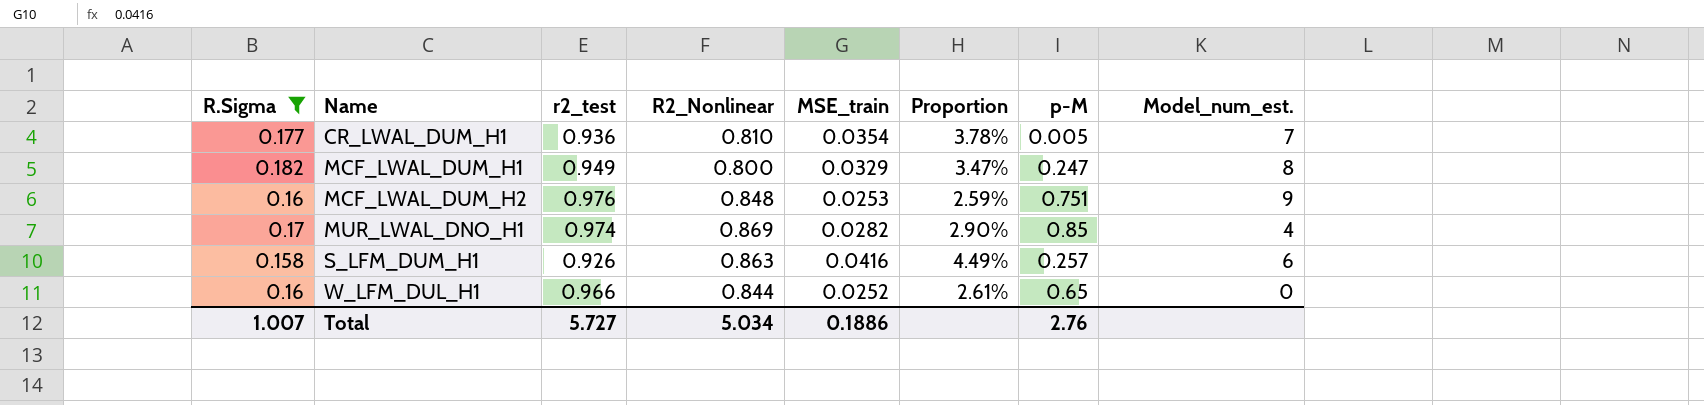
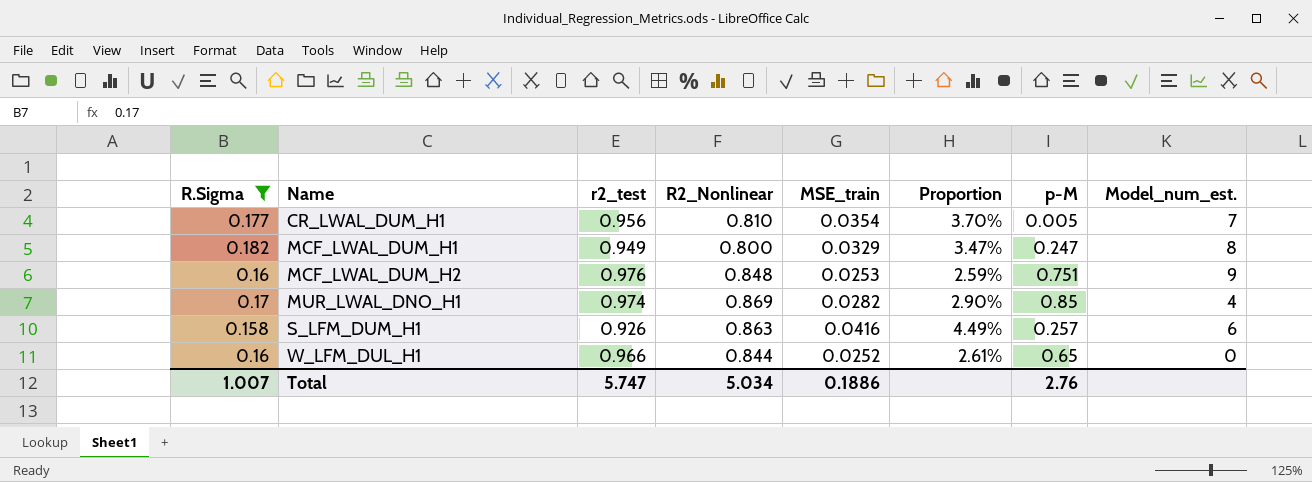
CR_LWAL_DUM_H1 | r2_test: 0.936 -> 0.956
CR_LWAL_DUM_H1 | Proportion: 3.78% -> 3.70%
Total | r2_test: 5.727 -> 5.747

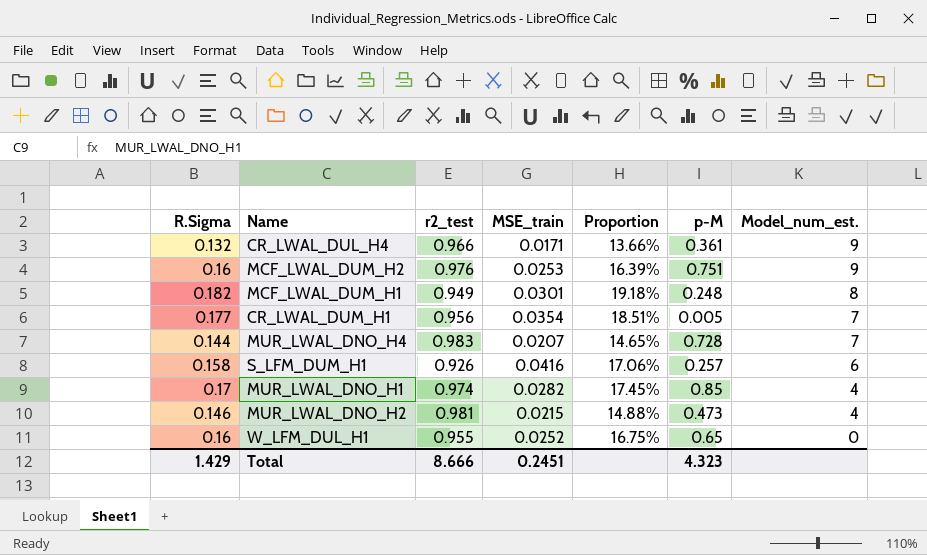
filter: R.Sigma >= 0.158 -> none
row order: Name ascending -> Model_num_est. descending
column R2_Nonlinear | position: 4 -> none
column Proportion | formula: [MSE_train] / [r2_test] -> [R.Sigma] / [r2_test]
MCF_LWAL_DUM_H1 | MSE_train: 0.0329 -> 0.0301
MCF_LWAL_DUM_H1 | p-M: 0.247 -> 0.248
W_LFM_DUL_H1 | r2_test: 0.966 -> 0.955
Total | R.Sigma: 1.007 -> 1.429
Total | r2_test: 5.747 -> 8.666
Total | MSE_train: 0.1886 -> 0.2451
Total | p-M: 2.76 -> 4.323

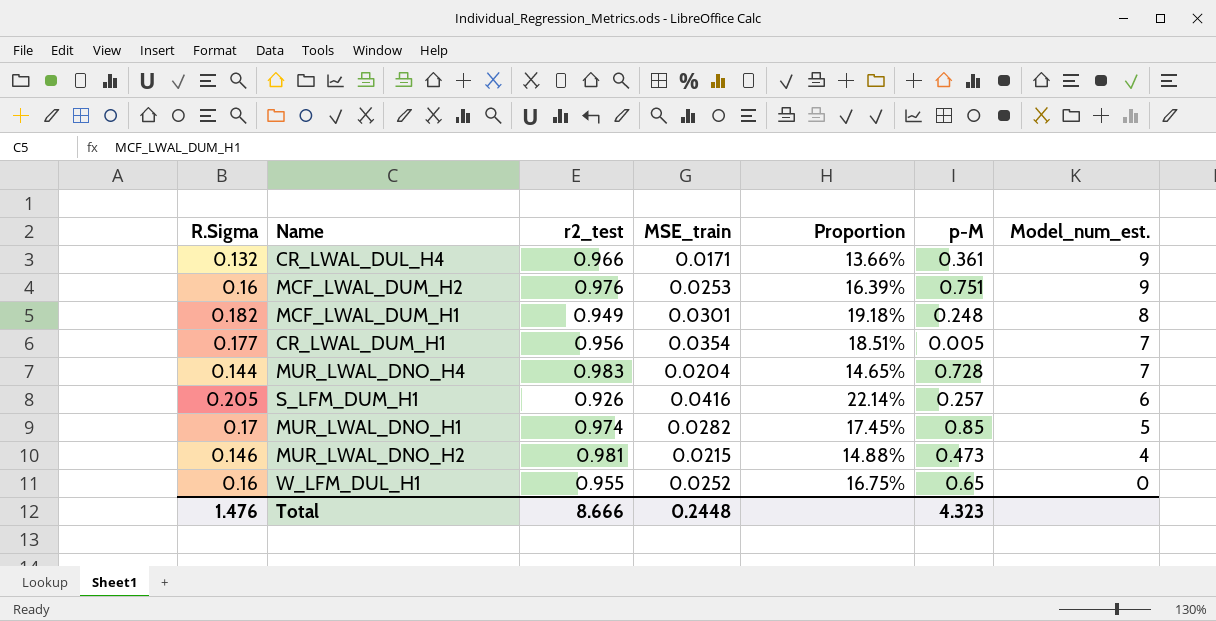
MUR_LWAL_DNO_H4 | MSE_train: 0.0207 -> 0.0204
S_LFM_DUM_H1 | R.Sigma: 0.158 -> 0.205
S_LFM_DUM_H1 | Proportion: 17.06% -> 22.14%
MUR_LWAL_DNO_H1 | Model_num_est.: 4 -> 5
Total | R.Sigma: 1.429 -> 1.476
Total | MSE_train: 0.2451 -> 0.2448

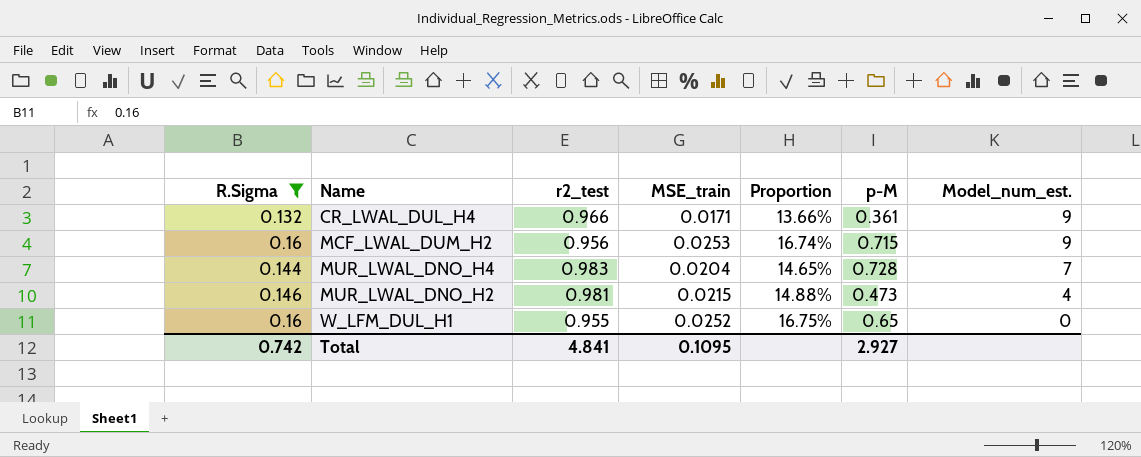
filter: none -> R.Sigma <= 0.16
MCF_LWAL_DUM_H2 | r2_test: 0.976 -> 0.956
MCF_LWAL_DUM_H2 | Proportion: 16.39% -> 16.74%
MCF_LWAL_DUM_H2 | p-M: 0.751 -> 0.715
Total | R.Sigma: 1.476 -> 0.742
Total | r2_test: 8.666 -> 4.841
Total | MSE_train: 0.2448 -> 0.1095
Total | p-M: 4.323 -> 2.927

